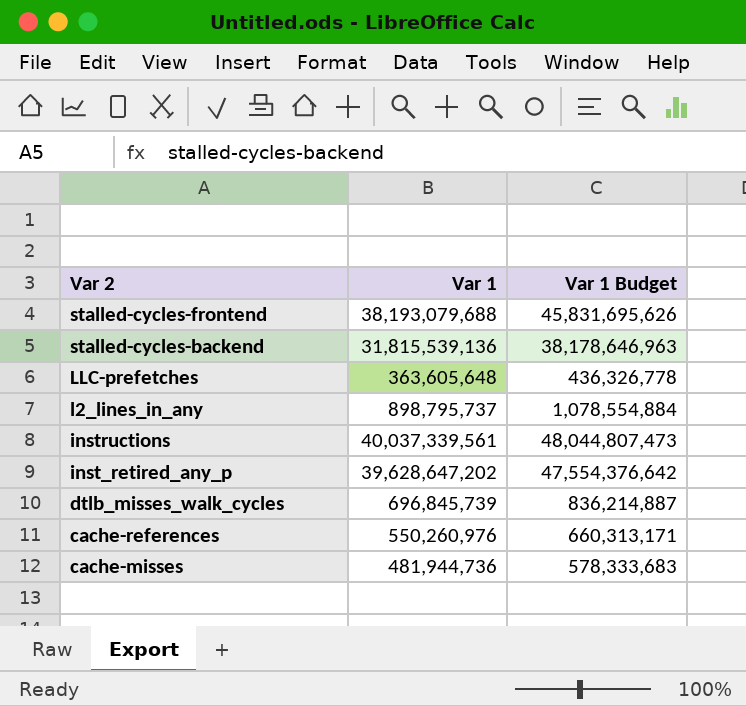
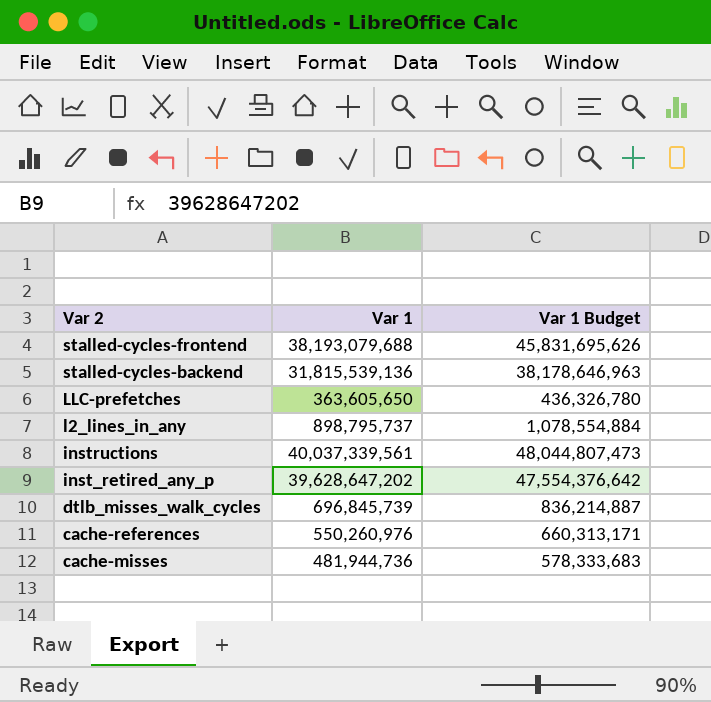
LLC-prefetches | Var 1: 363,605,648 -> 363,605,650
LLC-prefetches | Var 1 Budget: 436,326,778 -> 436,326,780

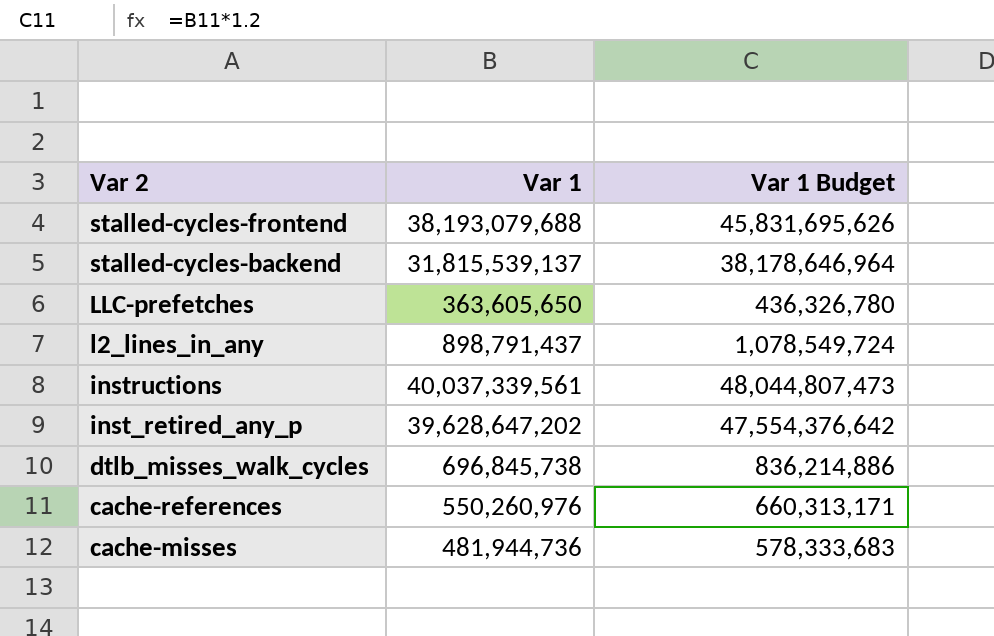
stalled-cycles-backend | Var 1: 31,815,539,136 -> 31,815,539,137
stalled-cycles-backend | Var 1 Budget: 38,178,646,963 -> 38,178,646,964
l2_lines_in_any | Var 1: 898,795,737 -> 898,791,437
l2_lines_in_any | Var 1 Budget: 1,078,554,884 -> 1,078,549,724
dtlb_misses_walk_cycles | Var 1: 696,845,739 -> 696,845,738
dtlb_misses_walk_cycles | Var 1 Budget: 836,214,887 -> 836,214,886

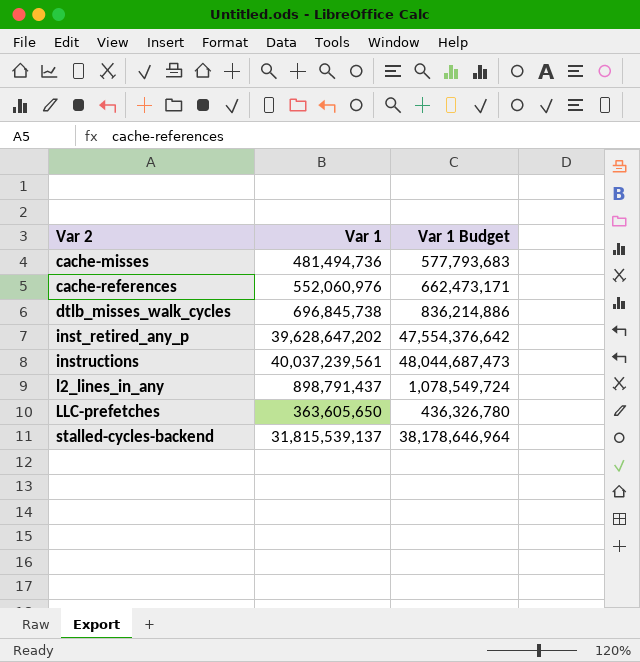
row order: Var 2 descending -> Var 2 ascending
row stalled-cycles-frontend: 38,193,079,688 | 45,831,695,626 -> none
cache-misses | Var 1: 481,944,736 -> 481,494,736
cache-misses | Var 1 Budget: 578,333,683 -> 577,793,683
cache-references | Var 1: 550,260,976 -> 552,060,976
cache-references | Var 1 Budget: 660,313,171 -> 662,473,171
instructions | Var 1: 40,037,339,561 -> 40,037,239,561
instructions | Var 1 Budget: 48,044,807,473 -> 48,044,687,473

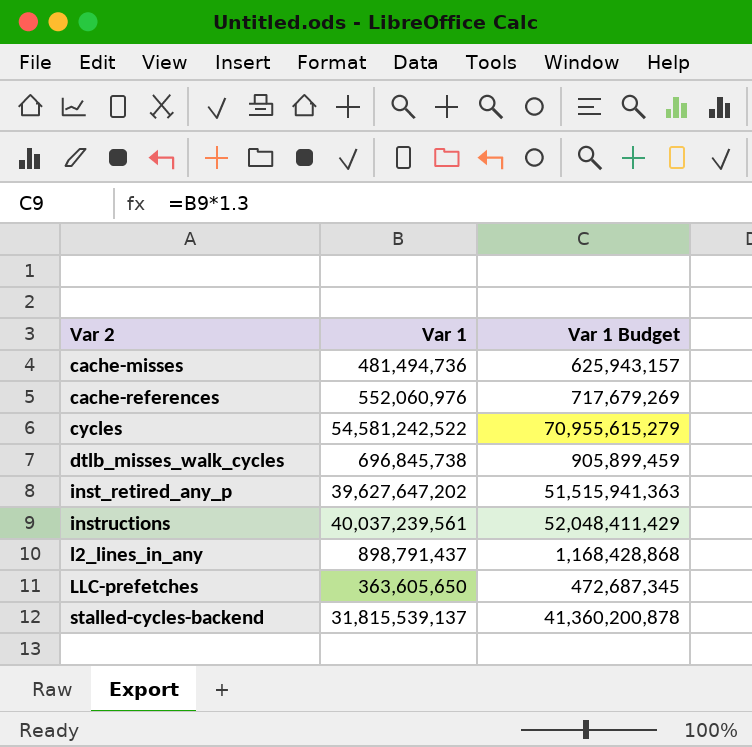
column Var 1 Budget | formula: [Var 1] * 1.2 -> [Var 1] * 1.3
row cycles: none -> 54,581,242,522 | 70,955,615,279
inst_retired_any_p | Var 1: 39,628,647,202 -> 39,627,647,202

